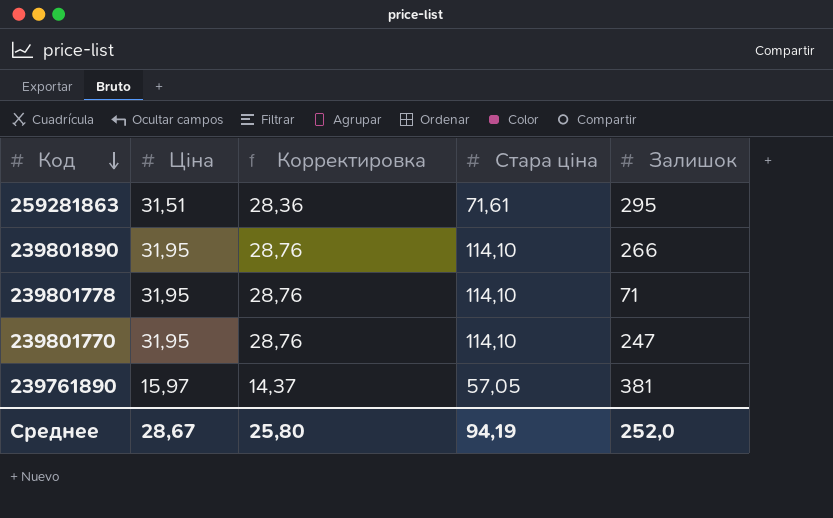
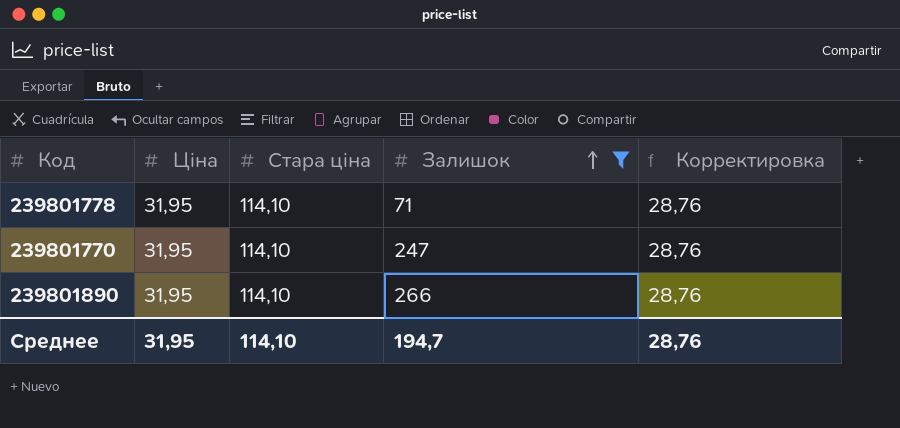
filter: none -> Залишок <= 266
row order: Код descending -> Залишок ascending
column Корректировка | position: 3 -> 5
Среднее | Ціна: 28,67 -> 31,95
Среднее | Стара ціна: 94,19 -> 114,10
Среднее | Залишок: 252,0 -> 194,7
Среднее | Корректировка: 25,80 -> 28,76

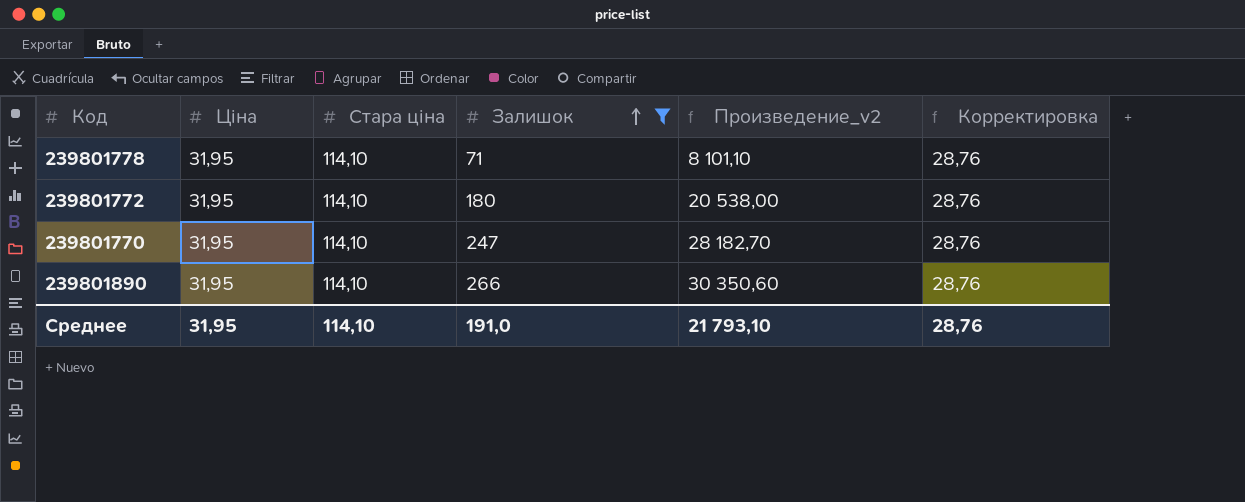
column Произведение_v2 | formula: none -> [Стара ціна] * [Залишок]
row 239801772: none -> 31,95 | 114,10 | 180 | 20 538,00 | 28,76
Среднее | Залишок: 194,7 -> 191,0

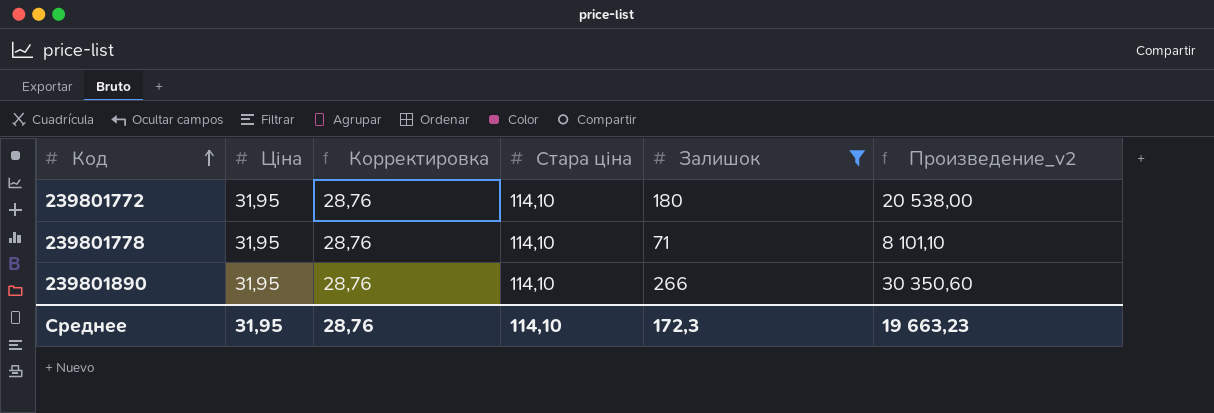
row order: Залишок ascending -> Код ascending
column Корректировка | position: 6 -> 3
row 239801770: 31,95 | 114,10 | 247 | 28 182,70 | 28,76 -> none
Среднее | Залишок: 191,0 -> 172,3
Среднее | Произведение_v2: 21 793,10 -> 19 663,23

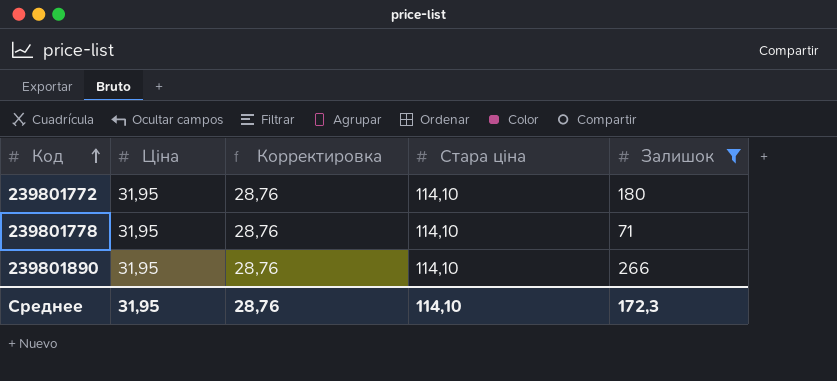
column Произведение_v2 | formula: [Стара ціна] * [Залишок] -> none

